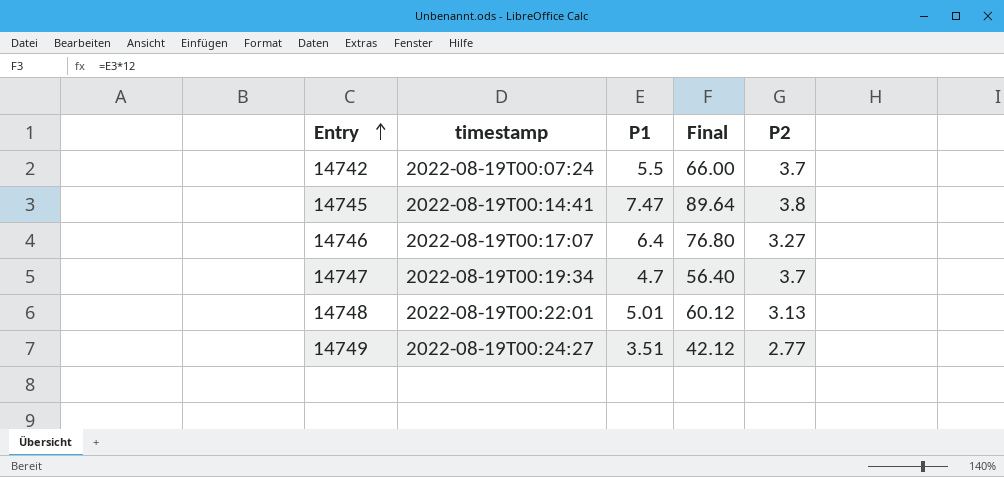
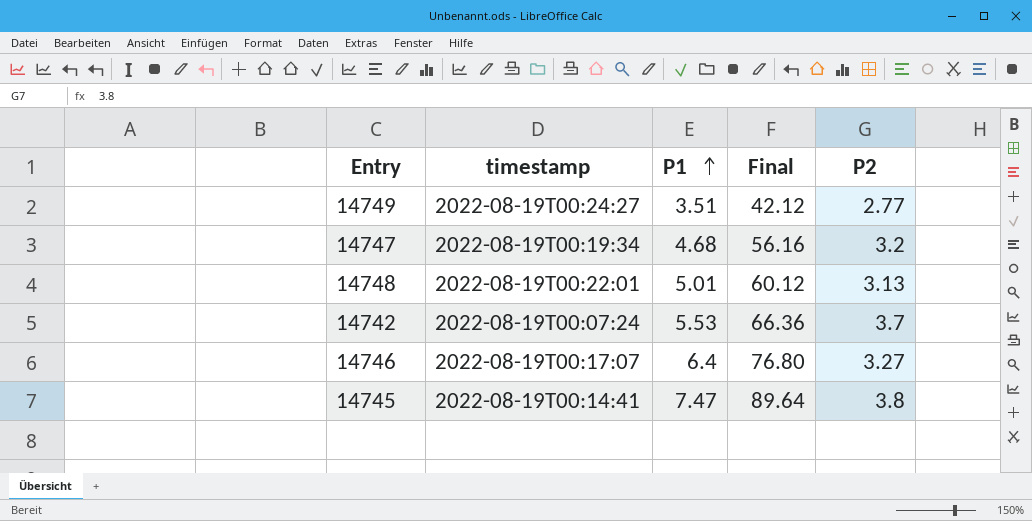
row order: Entry ascending -> P1 ascending
14747 | P1: 4.7 -> 4.68
14747 | Final: 56.40 -> 56.16
14747 | P2: 3.7 -> 3.2
14742 | P1: 5.5 -> 5.53
14742 | Final: 66.00 -> 66.36

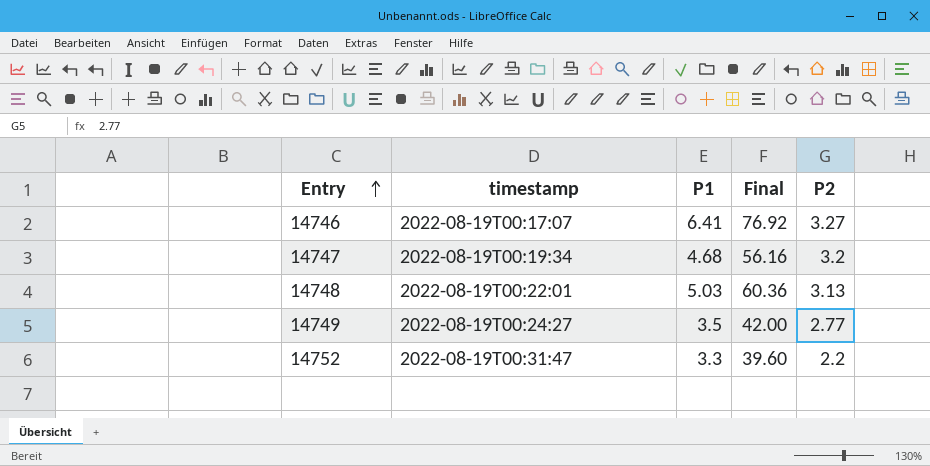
row order: P1 ascending -> Entry ascending
row 14742: 2022-08-19T00:07:24 | 5.53 | 66.36 | 3.7 -> none
row 14745: 2022-08-19T00:14:41 | 7.47 | 89.64 | 3.8 -> none
14746 | P1: 6.4 -> 6.41
14746 | Final: 76.80 -> 76.92
14748 | P1: 5.01 -> 5.03
14748 | Final: 60.12 -> 60.36
14749 | P1: 3.51 -> 3.5
14749 | Final: 42.12 -> 42.00
row 14752: none -> 2022-08-19T00:31:47 | 3.3 | 39.60 | 2.2

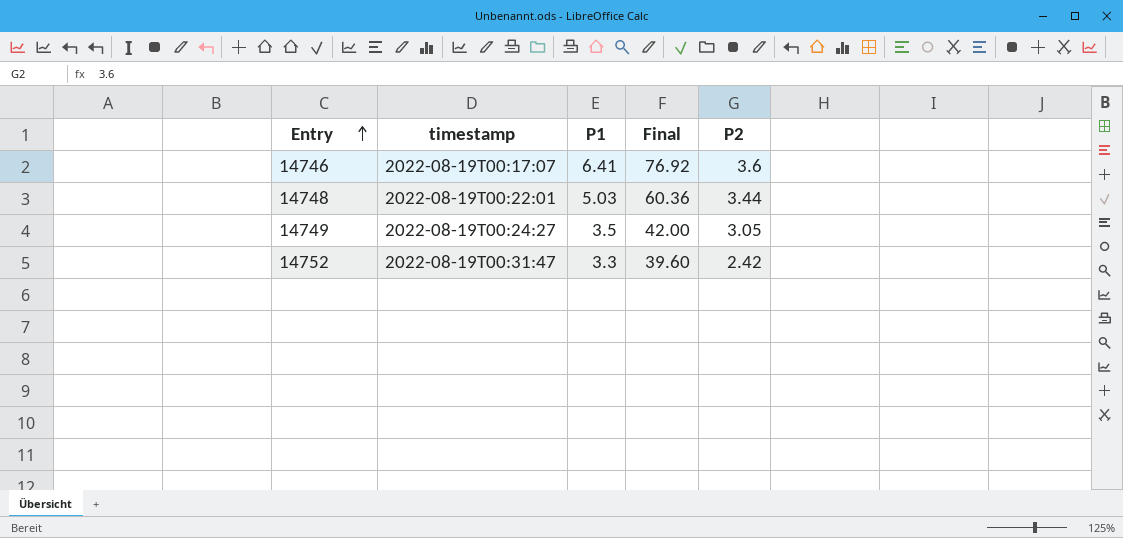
row 14747: 2022-08-19T00:19:34 | 4.68 | 56.16 | 3.2 -> none
14746 | P2: 3.27 -> 3.6
14748 | P2: 3.13 -> 3.44
14749 | P2: 2.77 -> 3.05
14752 | P2: 2.2 -> 2.42

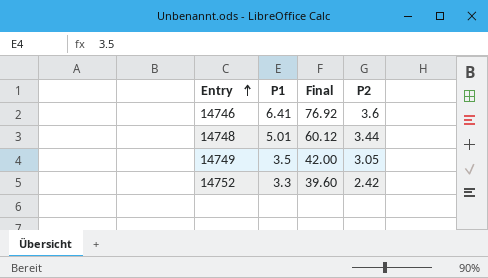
column timestamp | position: 2 -> none
14748 | P1: 5.03 -> 5.01
14748 | Final: 60.36 -> 60.12

